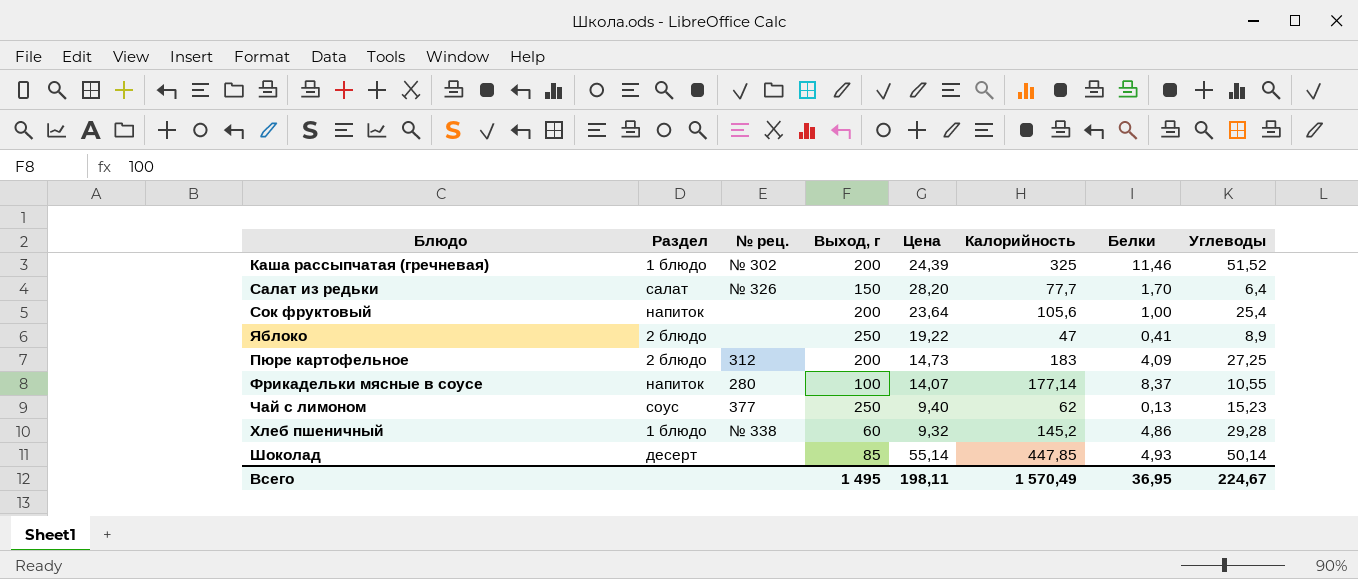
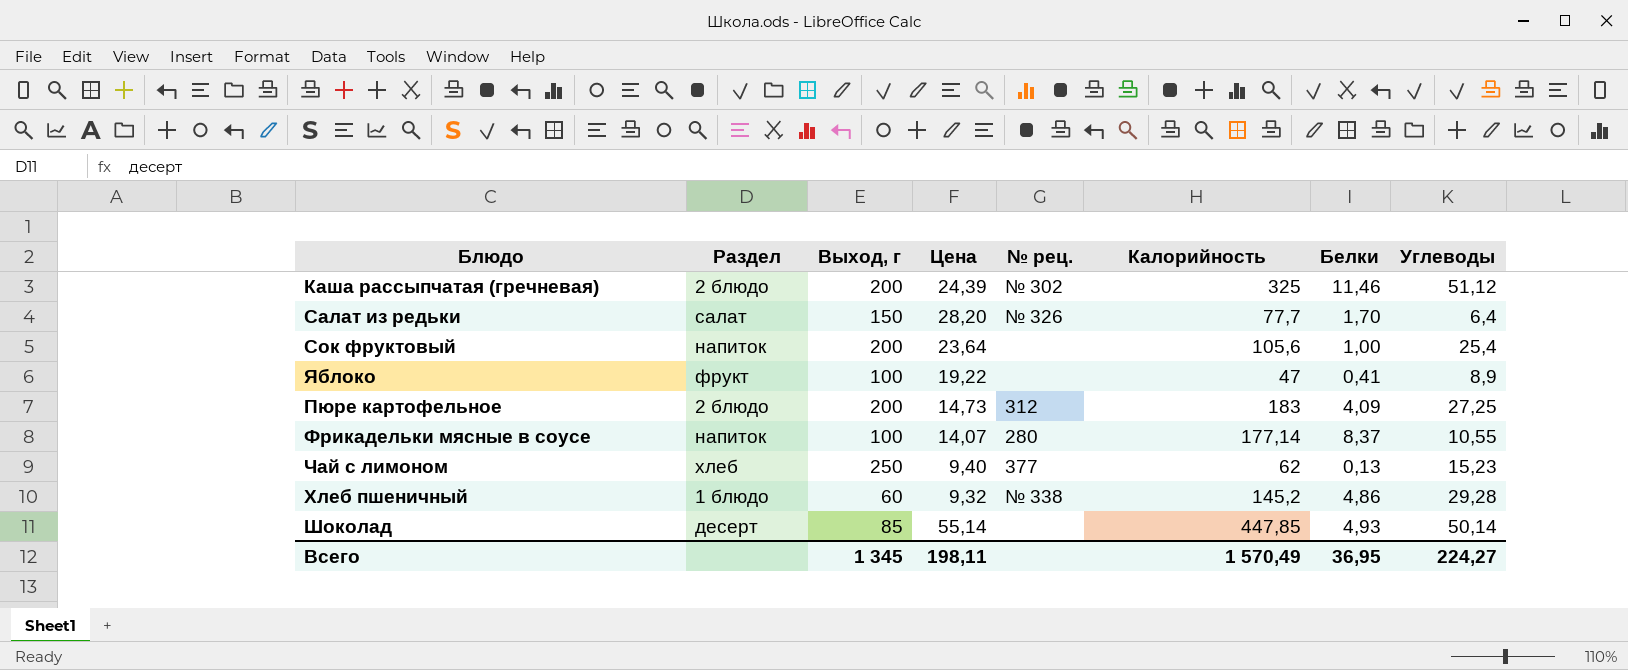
column № рец. | position: 3 -> 5
Каша рассыпчатая (гречневая) | Раздел: 1 блюдо -> 2 блюдо
Каша рассыпчатая (гречневая) | Углеводы: 51,52 -> 51,12
Яблоко | Раздел: 2 блюдо -> фрукт
Яблоко | Выход, г: 250 -> 100
Чай с лимоном | Раздел: соус -> хлеб
Всего | Выход, г: 1 495 -> 1 345
Всего | Углеводы: 224,67 -> 224,27

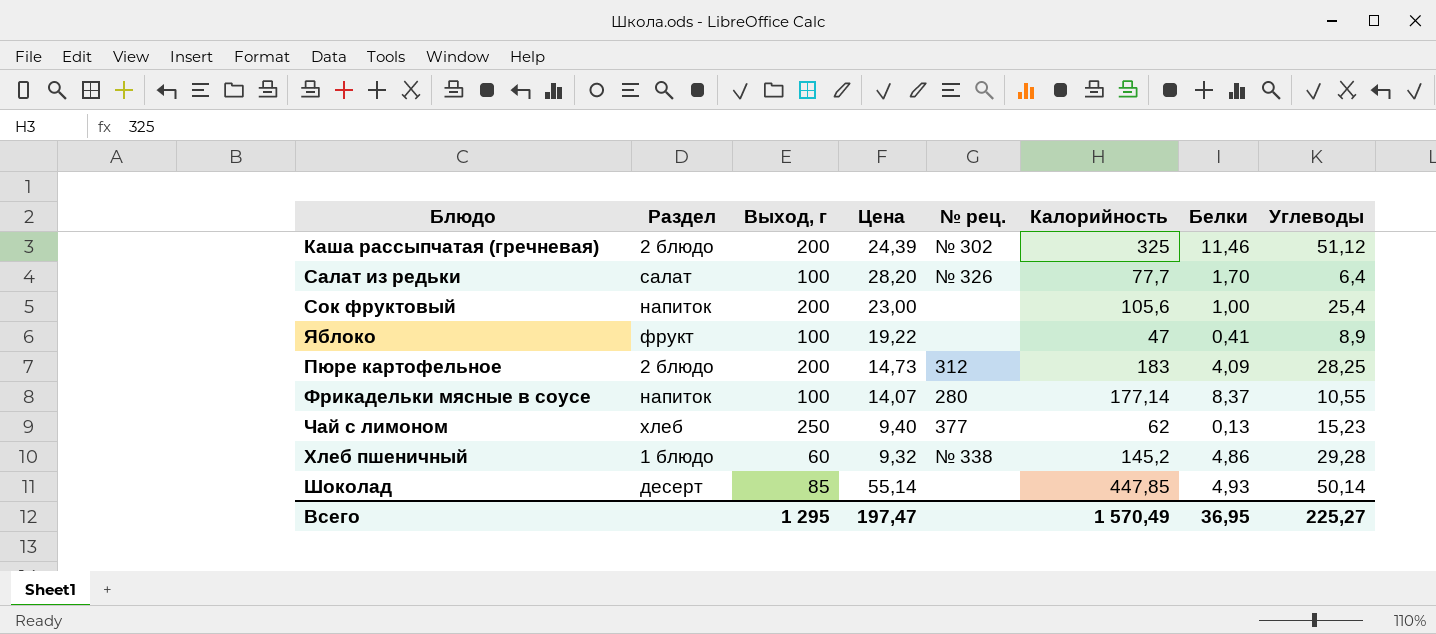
Салат из редьки | Выход, г: 150 -> 100
Сок фруктовый | Цена: 23,64 -> 23,00
Пюре картофельное | Углеводы: 27,25 -> 28,25
Всего | Выход, г: 1 345 -> 1 295
Всего | Цена: 198,11 -> 197,47
Всего | Углеводы: 224,27 -> 225,27

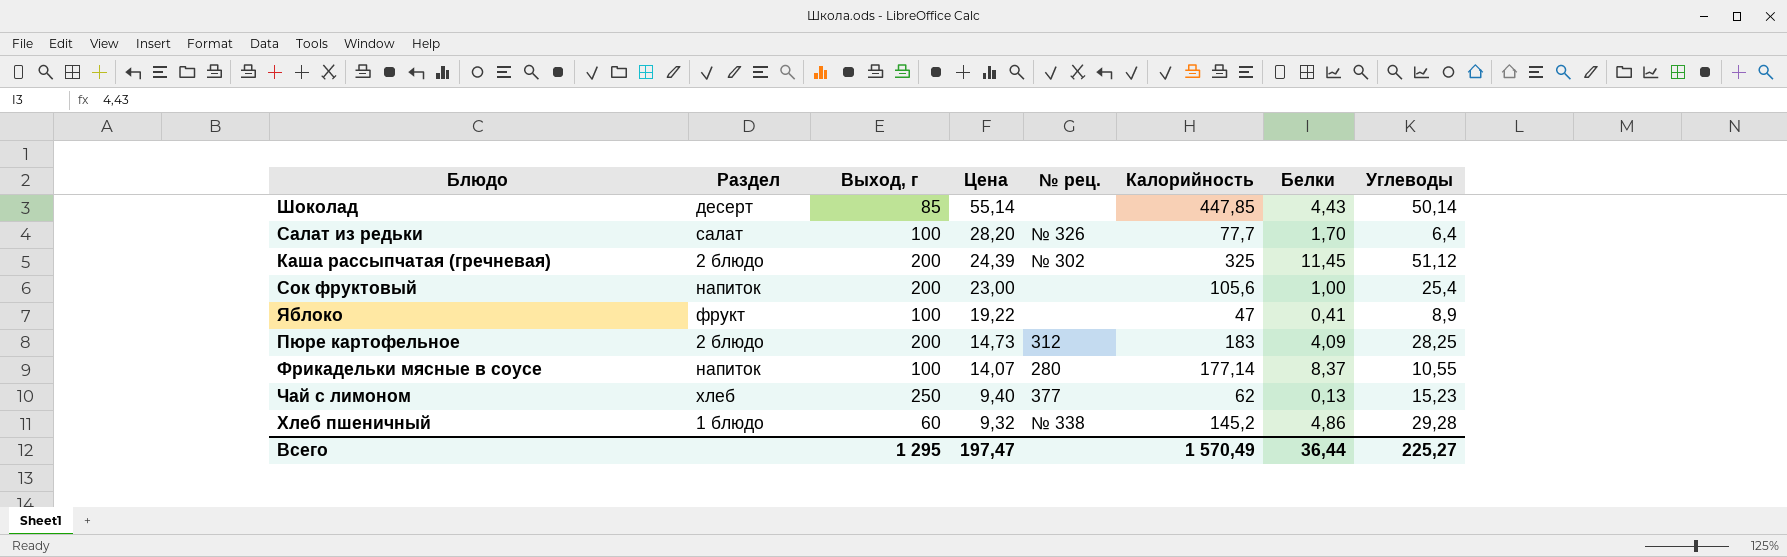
row order: none -> Цена descending
Шоколад | Белки: 4,93 -> 4,43
Каша рассыпчатая (гречневая) | Белки: 11,46 -> 11,45
Всего | Белки: 36,95 -> 36,44

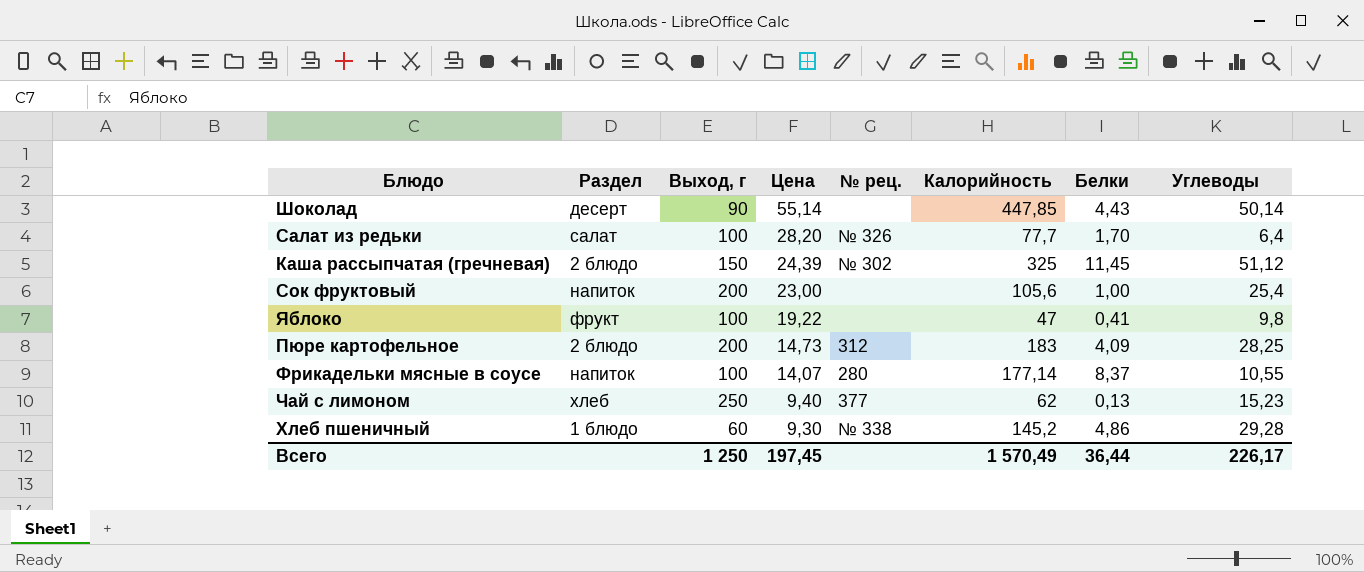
Шоколад | Выход, г: 85 -> 90
Каша рассыпчатая (гречневая) | Выход, г: 200 -> 150
Яблоко | Углеводы: 8,9 -> 9,8
Хлеб пшеничный | Цена: 9,32 -> 9,30
Всего | Выход, г: 1 295 -> 1 250
Всего | Цена: 197,47 -> 197,45
Всего | Углеводы: 225,27 -> 226,17

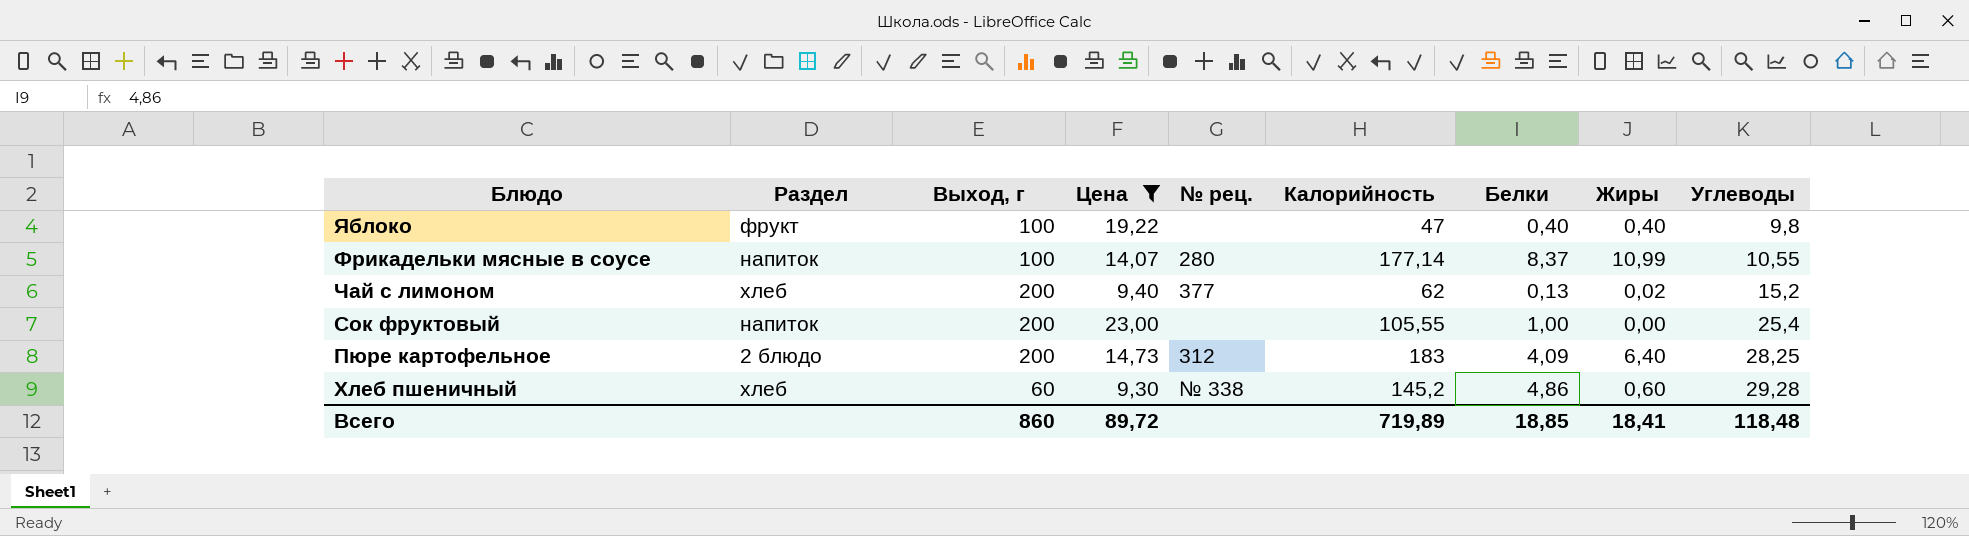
filter: none -> Цена <= 23,00
row order: Цена descending -> Углеводы ascending
column Жиры | position: none -> 8
Яблоко | Белки: 0,41 -> 0,40
Чай с лимоном | Выход, г: 250 -> 200
Чай с лимоном | Углеводы: 15,23 -> 15,2
Сок фруктовый | Калорийность: 105,6 -> 105,55
Хлеб пшеничный | Раздел: 1 блюдо -> хлеб
Всего | Выход, г: 1 250 -> 860
Всего | Цена: 197,45 -> 89,72
Всего | Калорийность: 1 570,49 -> 719,89
Всего | Белки: 36,44 -> 18,85
Всего | Углеводы: 226,17 -> 118,48

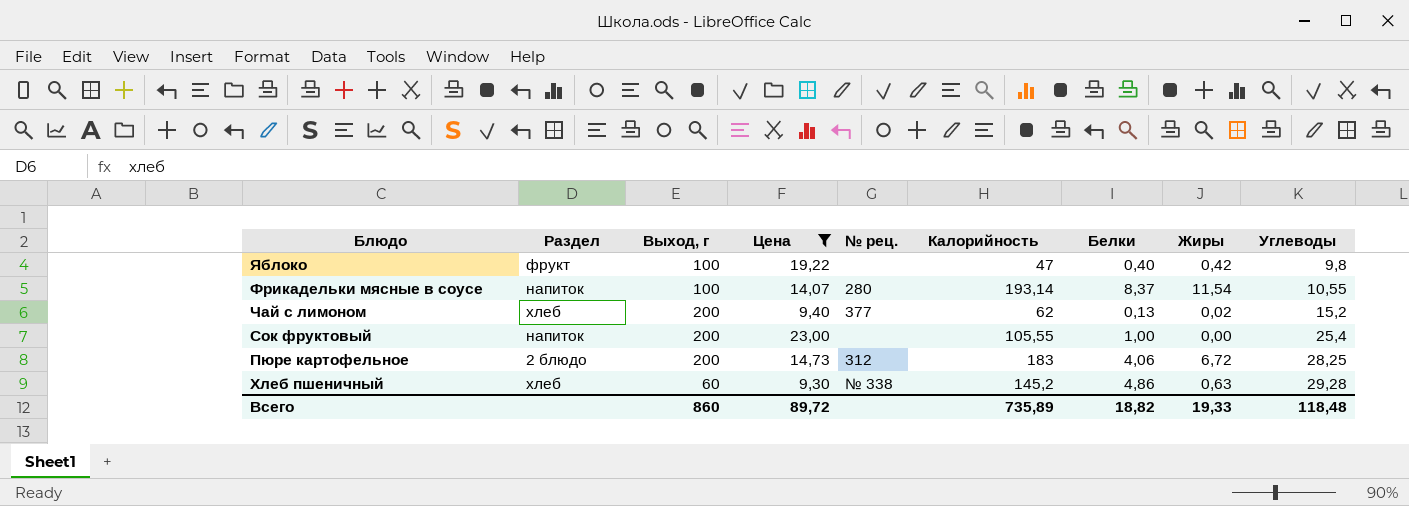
Яблоко | Жиры: 0,40 -> 0,42
Фрикадельки мясные в соусе | Калорийность: 177,14 -> 193,14
Фрикадельки мясные в соусе | Жиры: 10,99 -> 11,54
Пюре картофельное | Белки: 4,09 -> 4,06
Пюре картофельное | Жиры: 6,40 -> 6,72
Хлеб пшеничный | Жиры: 0,60 -> 0,63
Всего | Калорийность: 719,89 -> 735,89
Всего | Белки: 18,85 -> 18,82
Всего | Жиры: 18,41 -> 19,33

